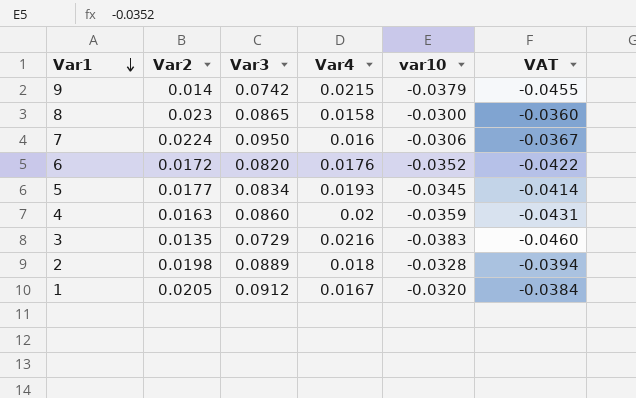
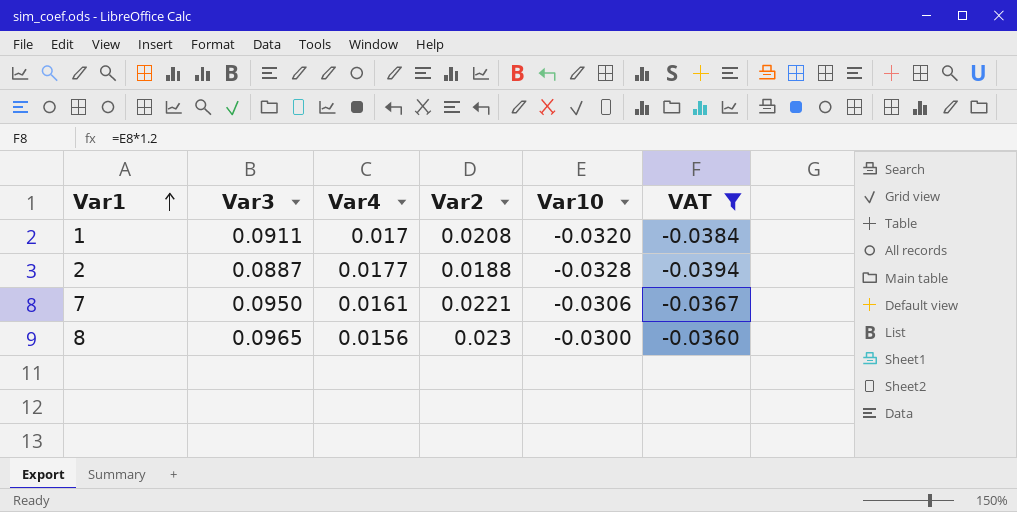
filter: none -> VAT >= -0.0394
row order: Var1 descending -> Var1 ascending
column Var2 | position: 2 -> 4
column name: var10 -> Var10
1 | Var3: 0.0912 -> 0.0911
1 | Var4: 0.0167 -> 0.017
1 | Var2: 0.0205 -> 0.0208
2 | Var3: 0.0889 -> 0.0887
2 | Var4: 0.018 -> 0.0177
2 | Var2: 0.0198 -> 0.0188
7 | Var4: 0.016 -> 0.0161
7 | Var2: 0.0224 -> 0.0221
8 | Var3: 0.0865 -> 0.0965
8 | Var4: 0.0158 -> 0.0156

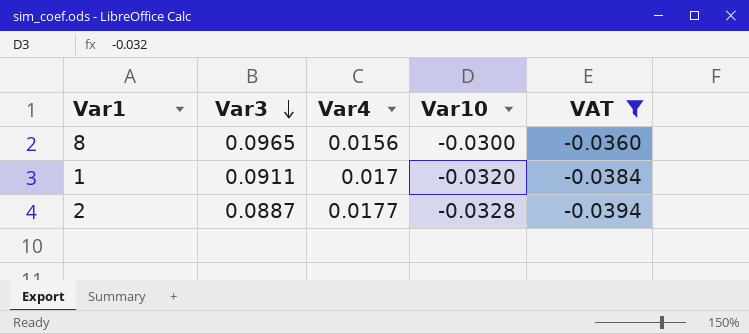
row order: Var1 ascending -> Var3 descending
column Var2 | position: 4 -> none
row 7: 0.0950 | 0.0161 | 0.0221 | -0.0306 | -0.0367 -> none

